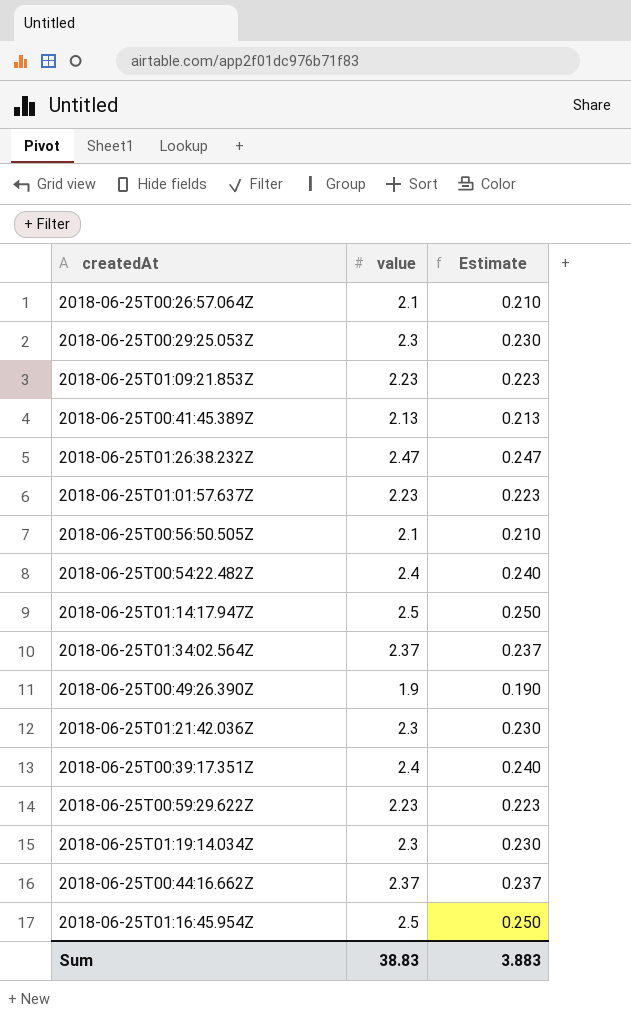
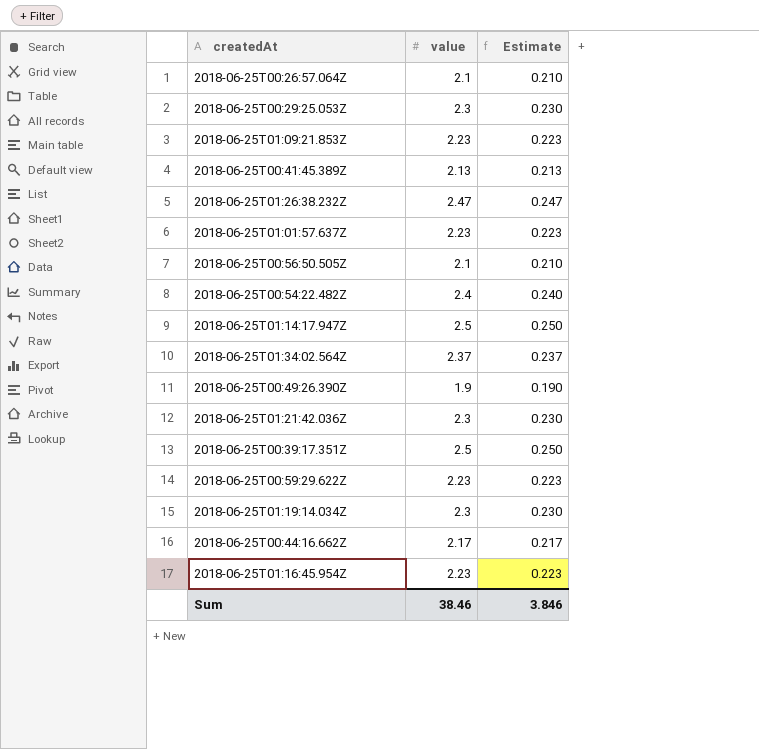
2018-06-25T00:39:17.351Z | value: 2.4 -> 2.5
2018-06-25T00:39:17.351Z | Estimate: 0.240 -> 0.250
2018-06-25T00:44:16.662Z | value: 2.37 -> 2.17
2018-06-25T00:44:16.662Z | Estimate: 0.237 -> 0.217
2018-06-25T01:16:45.954Z | value: 2.5 -> 2.23
2018-06-25T01:16:45.954Z | Estimate: 0.250 -> 0.223
Sum | value: 38.83 -> 38.46
Sum | Estimate: 3.883 -> 3.846

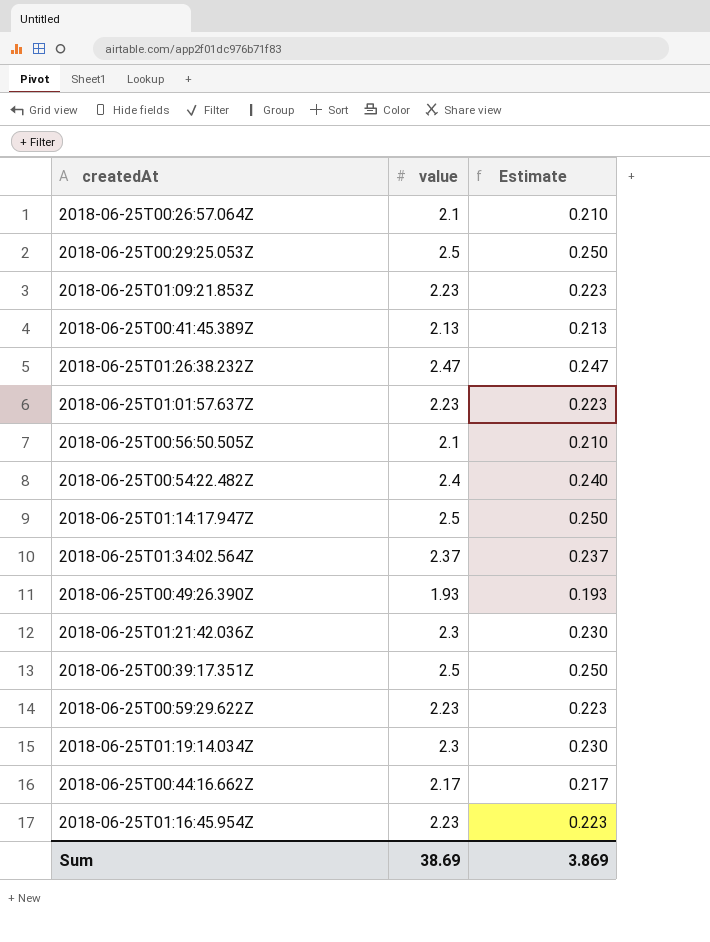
2018-06-25T00:29:25.053Z | value: 2.3 -> 2.5
2018-06-25T00:29:25.053Z | Estimate: 0.230 -> 0.250
2018-06-25T00:49:26.390Z | value: 1.9 -> 1.93
2018-06-25T00:49:26.390Z | Estimate: 0.190 -> 0.193
Sum | value: 38.46 -> 38.69
Sum | Estimate: 3.846 -> 3.869

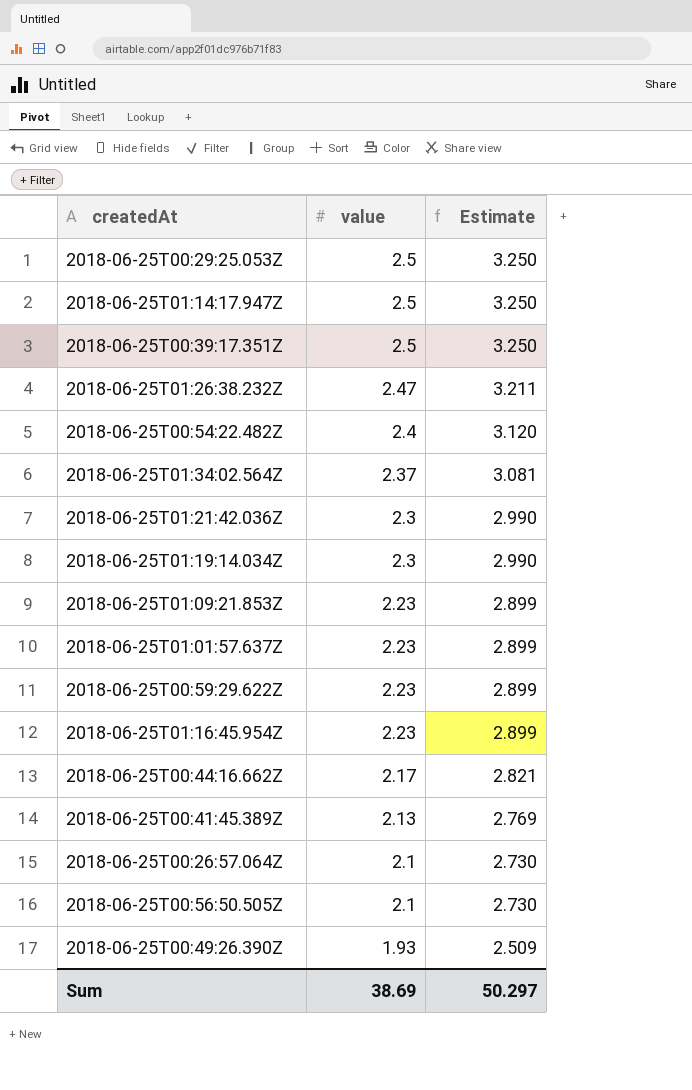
row order: none -> value descending
column Estimate | formula: [value] * 0.1 -> [value] * 1.3
Sum | Estimate: 3.869 -> 50.297

